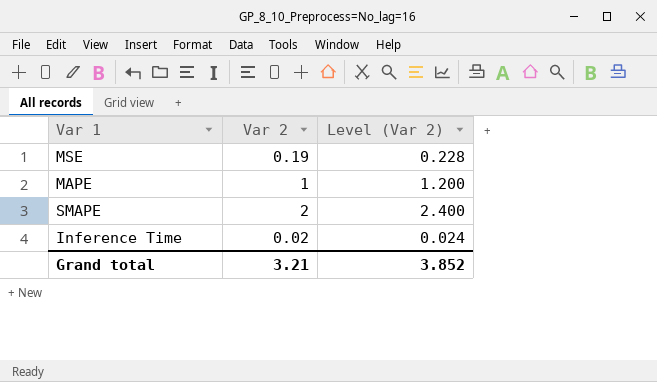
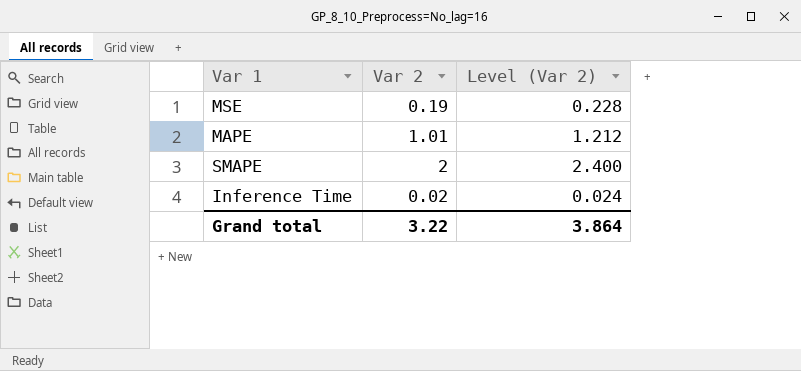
MAPE | Var 2: 1 -> 1.01
MAPE | Level (Var 2): 1.200 -> 1.212
Grand total | Var 2: 3.21 -> 3.22
Grand total | Level (Var 2): 3.852 -> 3.864

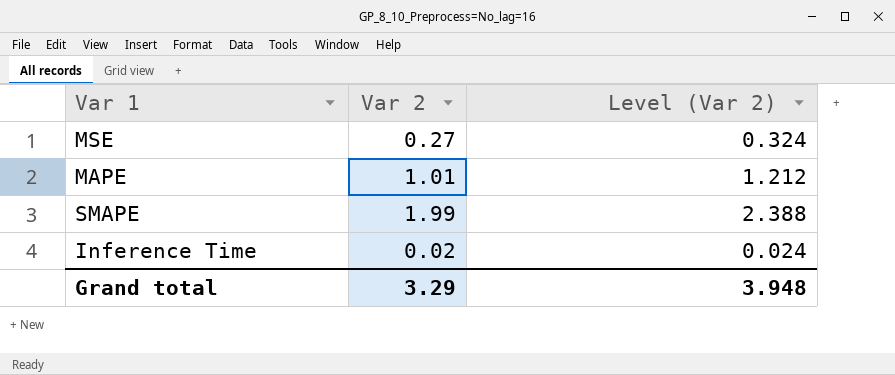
MSE | Var 2: 0.19 -> 0.27
MSE | Level (Var 2): 0.228 -> 0.324
SMAPE | Var 2: 2 -> 1.99
SMAPE | Level (Var 2): 2.400 -> 2.388
Grand total | Var 2: 3.22 -> 3.29
Grand total | Level (Var 2): 3.864 -> 3.948

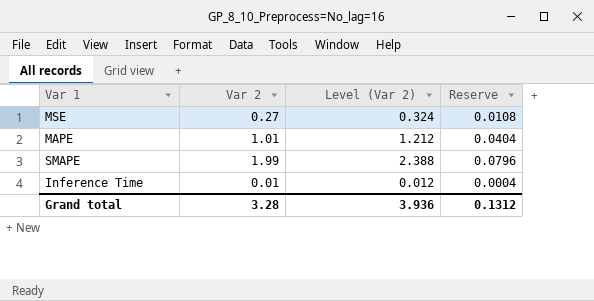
column Reserve | formula: none -> [Var 2] * 0.04
Inference Time | Var 2: 0.02 -> 0.01
Inference Time | Level (Var 2): 0.024 -> 0.012
Grand total | Var 2: 3.29 -> 3.28
Grand total | Level (Var 2): 3.948 -> 3.936

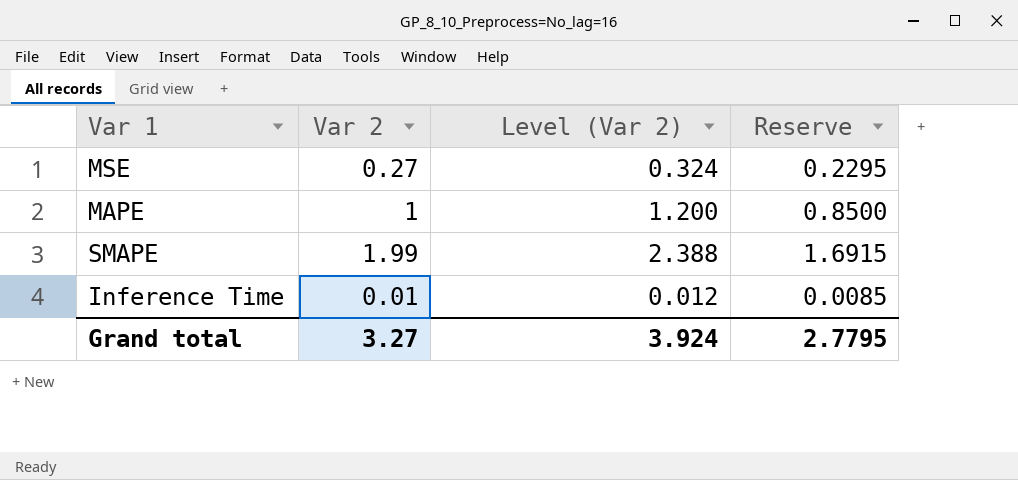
column Reserve | formula: [Var 2] * 0.04 -> [Var 2] * 0.85
MAPE | Var 2: 1.01 -> 1
MAPE | Level (Var 2): 1.212 -> 1.200
Grand total | Var 2: 3.28 -> 3.27
Grand total | Level (Var 2): 3.936 -> 3.924
Grand total | Reserve: 0.1312 -> 2.7795

